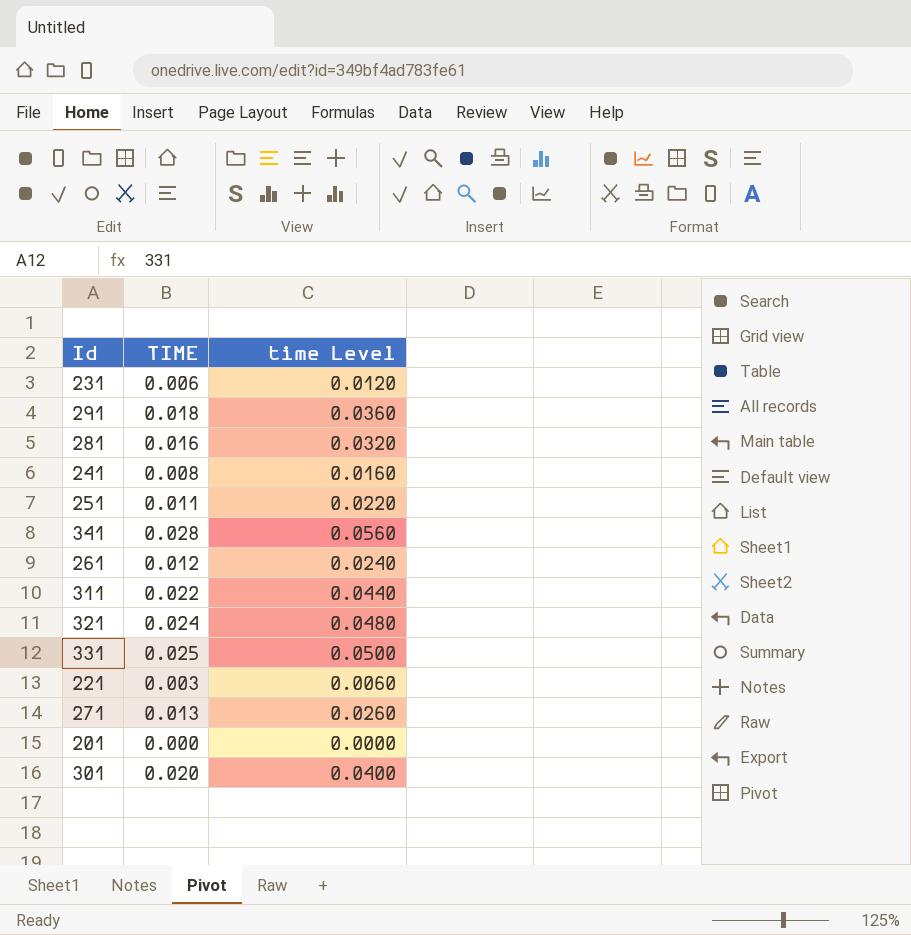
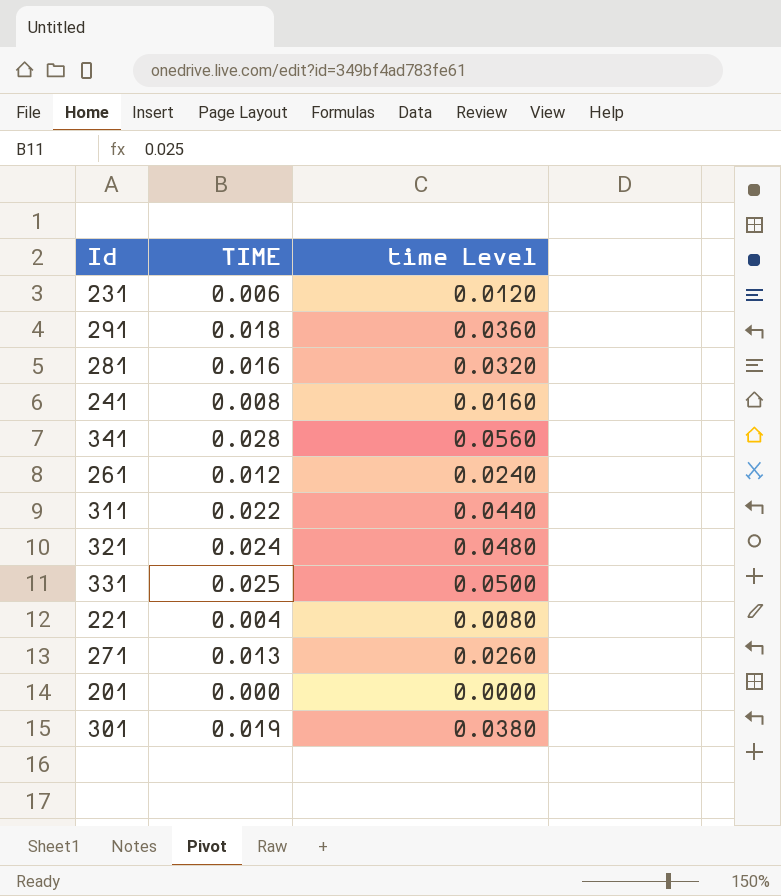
row 251: 0.011 | 0.0220 -> none
221 | TIME: 0.003 -> 0.004
221 | time Level: 0.0060 -> 0.0080
301 | TIME: 0.020 -> 0.019
301 | time Level: 0.0400 -> 0.0380

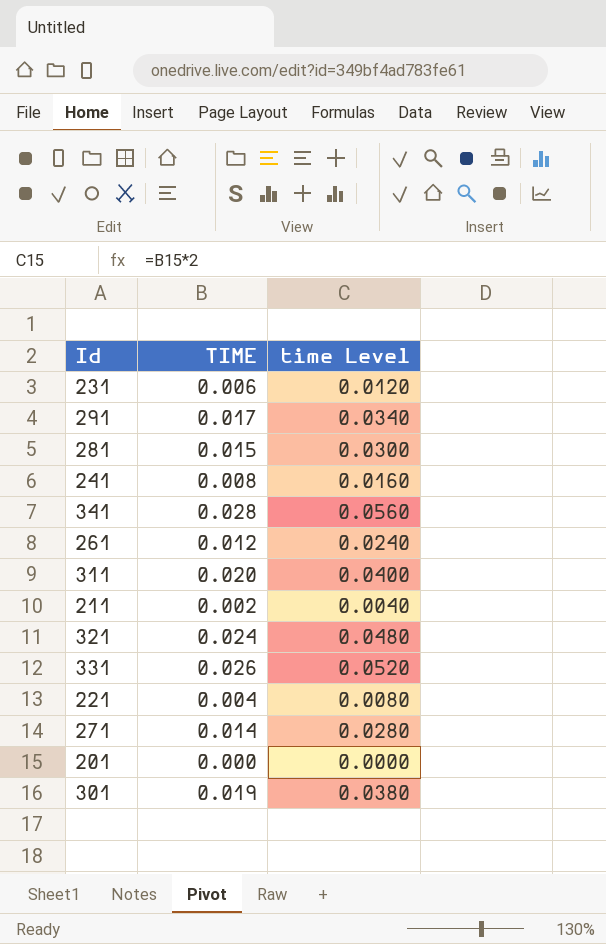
291 | TIME: 0.018 -> 0.017
291 | time Level: 0.0360 -> 0.0340
281 | TIME: 0.016 -> 0.015
281 | time Level: 0.0320 -> 0.0300
311 | TIME: 0.022 -> 0.020
311 | time Level: 0.0440 -> 0.0400
row 211: none -> 0.002 | 0.0040
331 | TIME: 0.025 -> 0.026
331 | time Level: 0.0500 -> 0.0520
271 | TIME: 0.013 -> 0.014
271 | time Level: 0.0260 -> 0.0280

